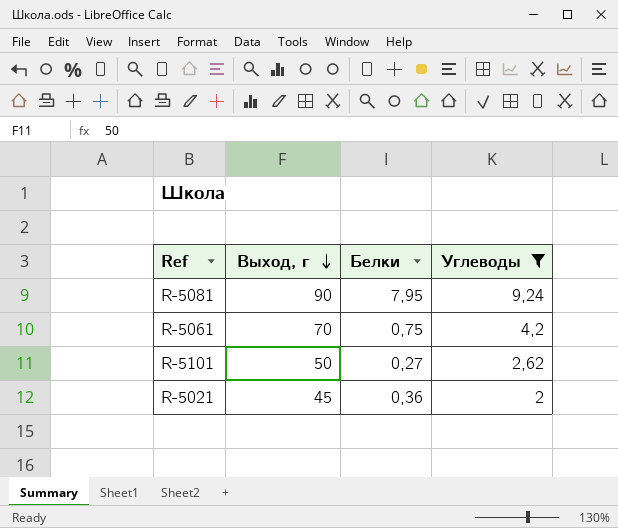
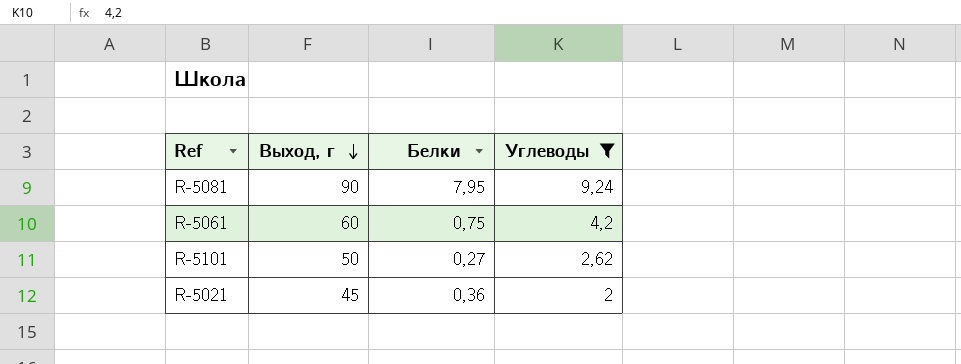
R-5061 | Выход, г: 70 -> 60

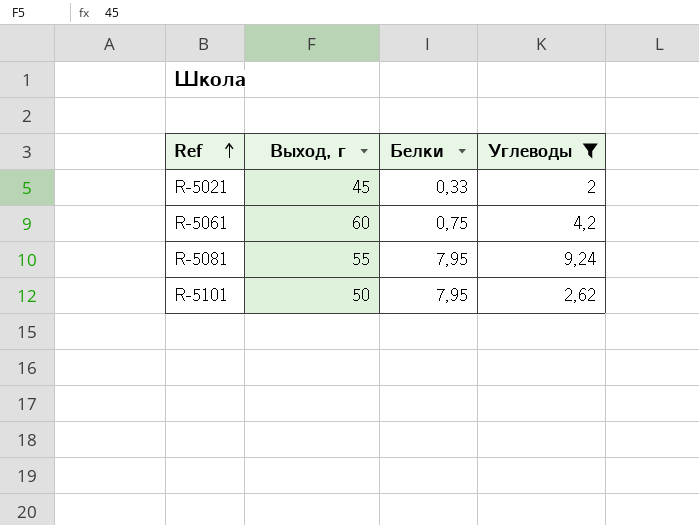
row order: Выход, г descending -> Ref ascending
R-5021 | Белки: 0,36 -> 0,33
R-5081 | Выход, г: 90 -> 55
R-5101 | Белки: 0,27 -> 7,95

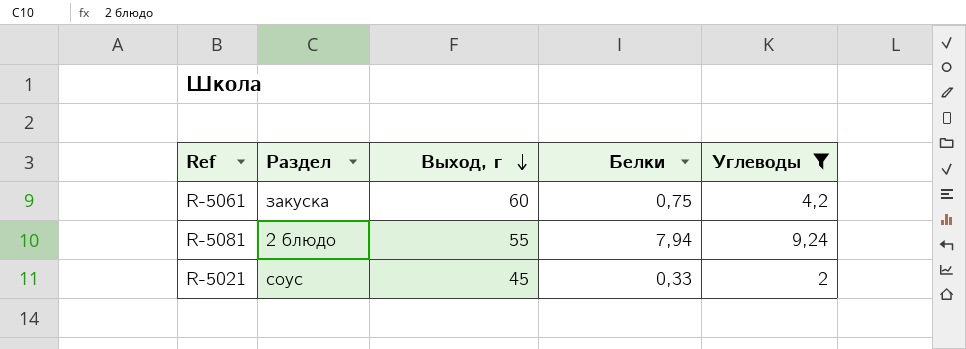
row order: Ref ascending -> Выход, г descending
column Раздел | position: none -> 2
row R-5101: 50 | 7,95 | 2,62 -> none
R-5081 | Белки: 7,95 -> 7,94

